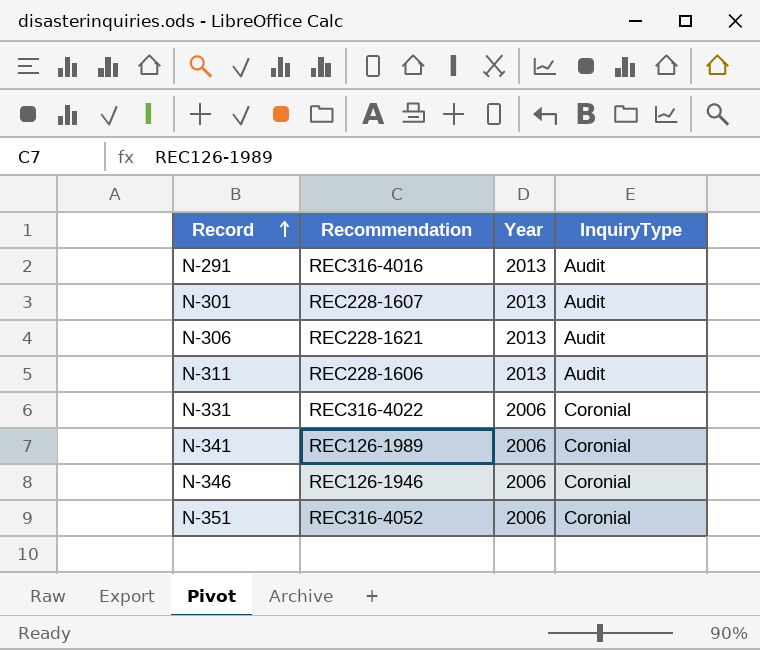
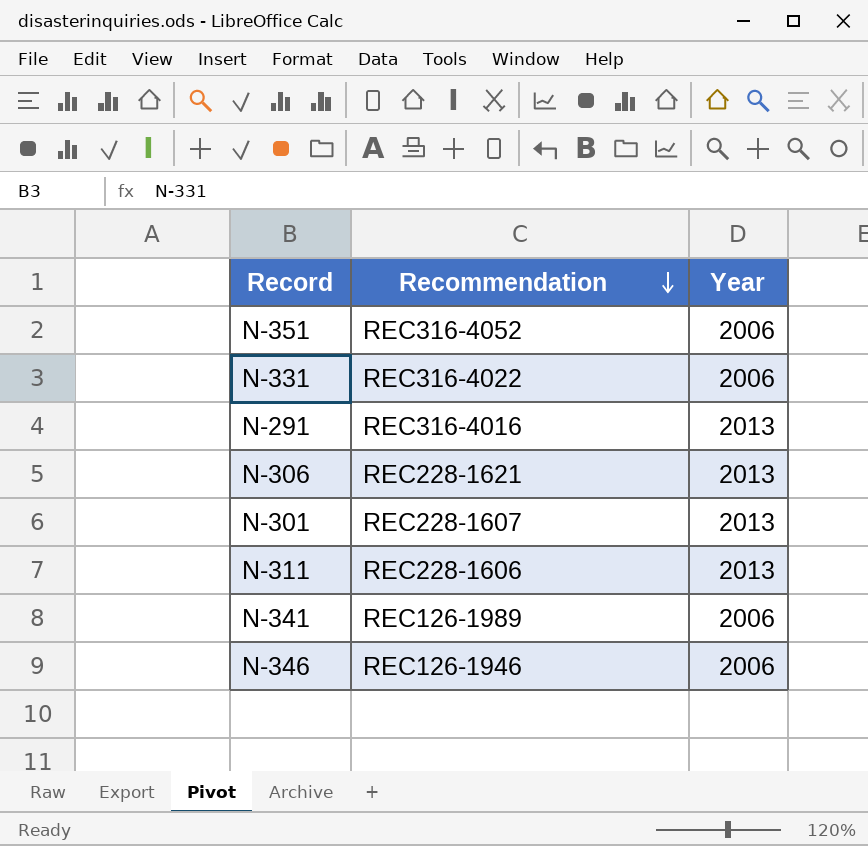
row order: Record ascending -> Recommendation descending
column InquiryType | position: 4 -> none

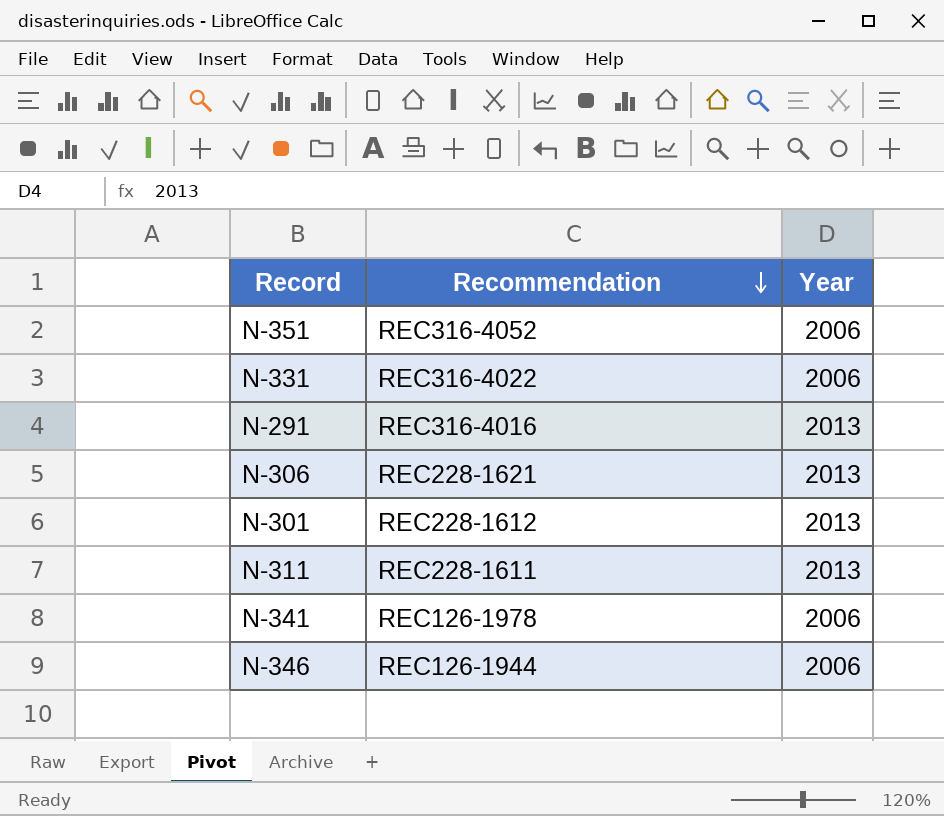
N-301 | Recommendation: REC228-1607 -> REC228-1612
N-311 | Recommendation: REC228-1606 -> REC228-1611
N-341 | Recommendation: REC126-1989 -> REC126-1978
N-346 | Recommendation: REC126-1946 -> REC126-1944

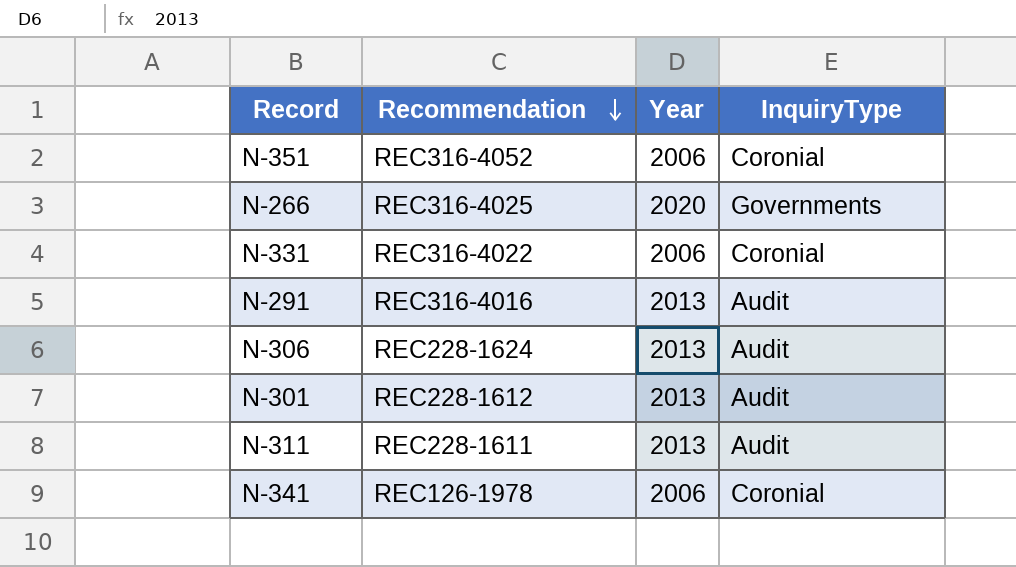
column InquiryType | position: none -> 4
row N-346: REC126-1944 | 2006 -> none
row N-266: none -> REC316-4025 | 2020 | Governments
N-306 | Recommendation: REC228-1621 -> REC228-1624

